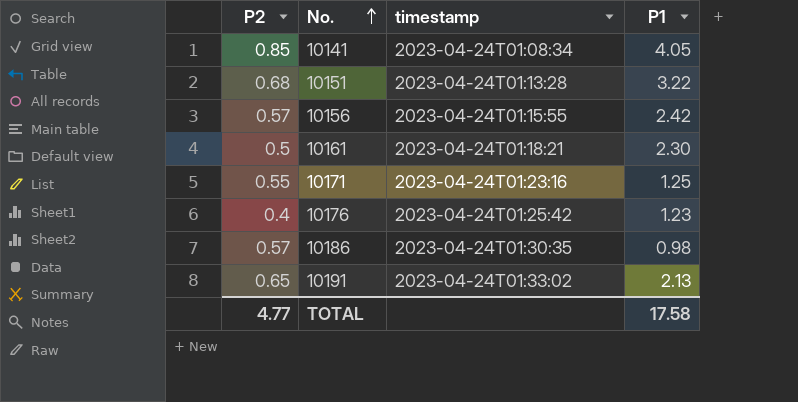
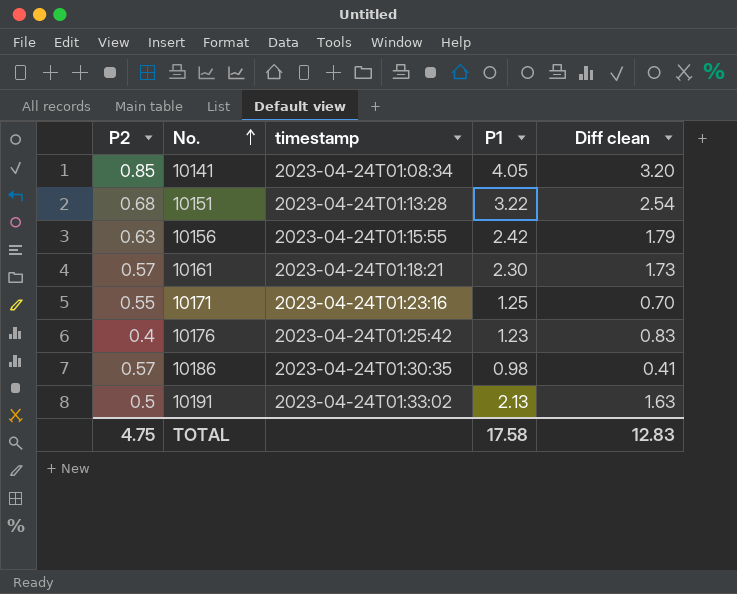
column Diff clean | formula: none -> [P1] - [P2]
10156 | P2: 0.57 -> 0.63
10161 | P2: 0.5 -> 0.57
10191 | P2: 0.65 -> 0.5
TOTAL | P2: 4.77 -> 4.75

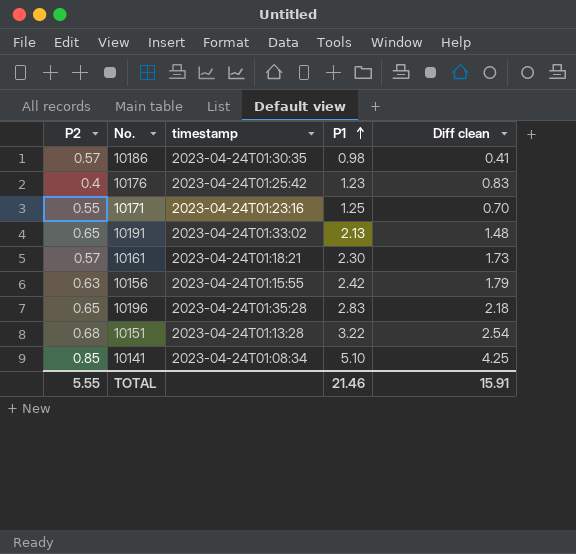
row order: No. ascending -> P1 ascending
10191 | P2: 0.5 -> 0.65
10191 | Diff clean: 1.63 -> 1.48
row 10196: none -> 0.65 | 2023-04-24T01:35:28 | 2.83 | 2.18
10141 | P1: 4.05 -> 5.10
10141 | Diff clean: 3.20 -> 4.25
TOTAL | P2: 4.75 -> 5.55
TOTAL | P1: 17.58 -> 21.46
TOTAL | Diff clean: 12.83 -> 15.91

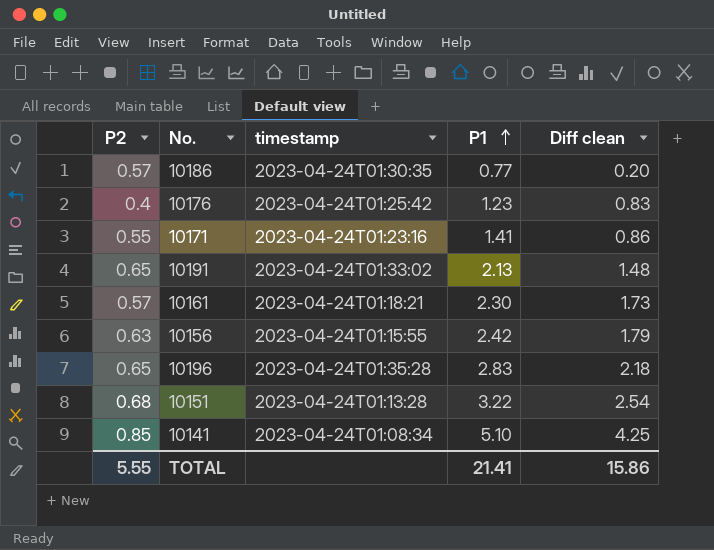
10186 | P1: 0.98 -> 0.77
10186 | Diff clean: 0.41 -> 0.20
10171 | P1: 1.25 -> 1.41
10171 | Diff clean: 0.70 -> 0.86
TOTAL | P1: 21.46 -> 21.41
TOTAL | Diff clean: 15.91 -> 15.86

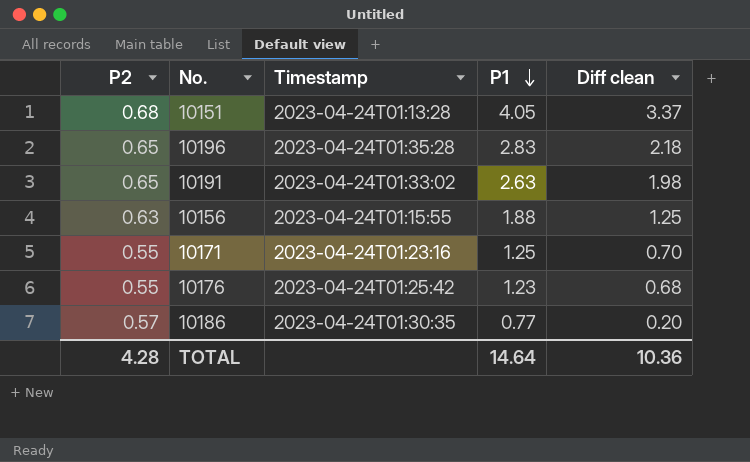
row order: P1 ascending -> P1 descending
column name: timestamp -> Timestamp
row 10161: 0.57 | 2023-04-24T01:18:21 | 2.30 | 1.73 -> none
row 10141: 0.85 | 2023-04-24T01:08:34 | 5.10 | 4.25 -> none
10151 | P1: 3.22 -> 4.05
10151 | Diff clean: 2.54 -> 3.37
10191 | P1: 2.13 -> 2.63
10191 | Diff clean: 1.48 -> 1.98
10156 | P1: 2.42 -> 1.88
10156 | Diff clean: 1.79 -> 1.25
10171 | P1: 1.41 -> 1.25
10171 | Diff clean: 0.86 -> 0.70
10176 | P2: 0.4 -> 0.55
10176 | Diff clean: 0.83 -> 0.68
TOTAL | P2: 5.55 -> 4.28
TOTAL | P1: 21.41 -> 14.64
TOTAL | Diff clean: 15.86 -> 10.36

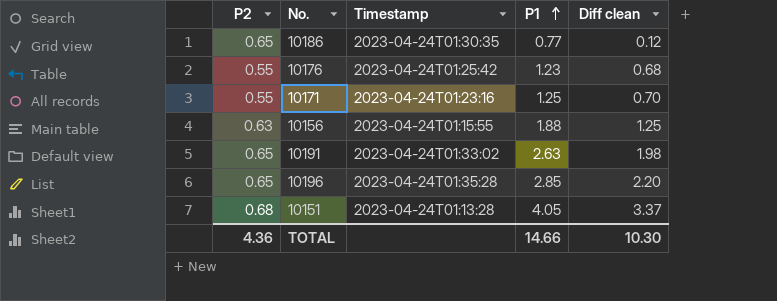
row order: P1 descending -> P1 ascending
10186 | P2: 0.57 -> 0.65
10186 | Diff clean: 0.20 -> 0.12
10196 | P1: 2.83 -> 2.85
10196 | Diff clean: 2.18 -> 2.20
TOTAL | P2: 4.28 -> 4.36
TOTAL | P1: 14.64 -> 14.66
TOTAL | Diff clean: 10.36 -> 10.30

